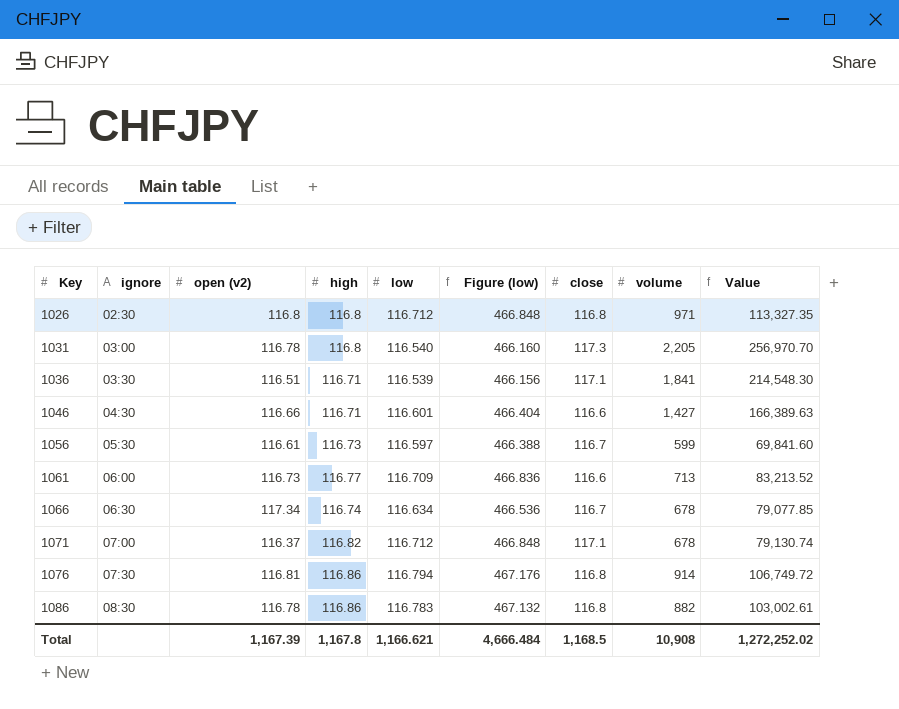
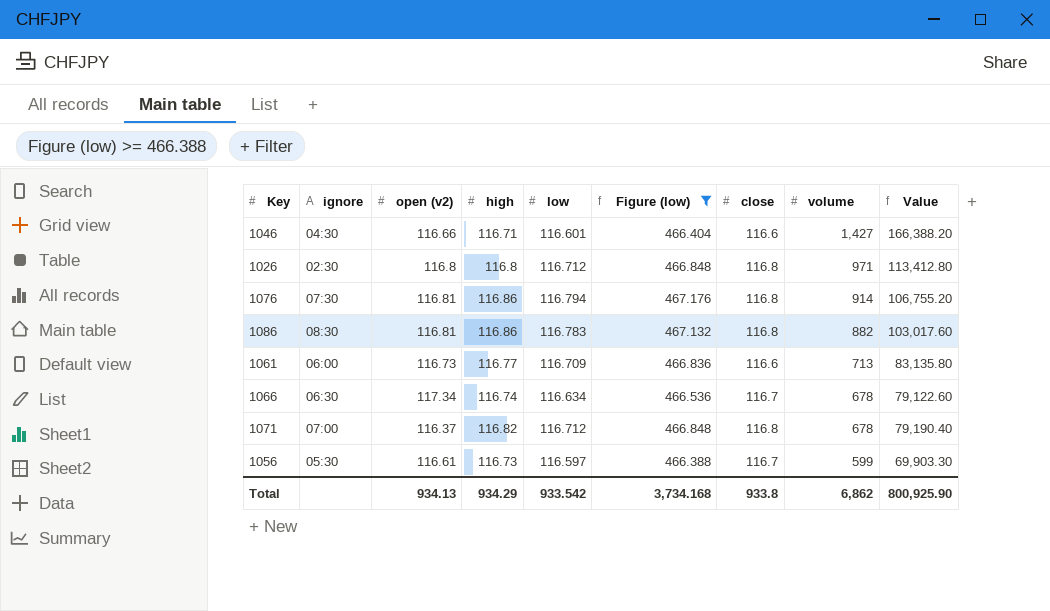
filter: none -> Figure (low) >= 466.388
row order: Key ascending -> volume descending
column Value | formula: [low] * [volume] -> [close] * [volume]
1086 | open (v2): 116.78 -> 116.81
1071 | close: 117.1 -> 116.8
Total | open (v2): 1,167.39 -> 934.13
Total | high: 1,167.8 -> 934.29
Total | low: 1,166.621 -> 933.542
Total | Figure (low): 4,666.484 -> 3,734.168
Total | close: 1,168.5 -> 933.8
Total | volume: 10,908 -> 6,862
Total | Value: 1,272,252.02 -> 800,925.90

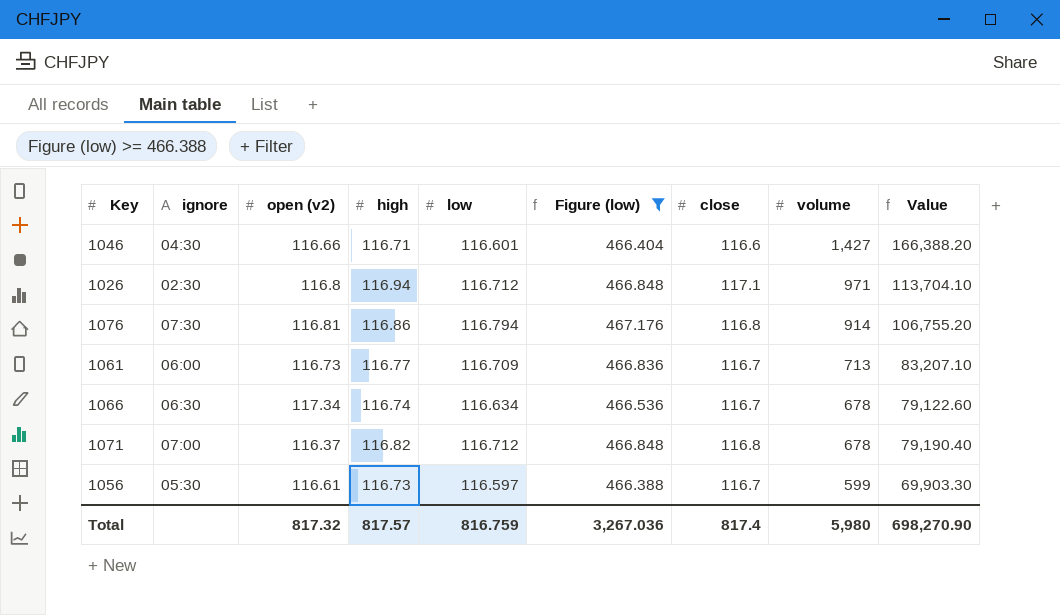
row 1086: 08:30 | 116.81 | 116.86 | 116.783 | 467.132 | 116.8 | 882 | 103,017.60 -> none
1026 | high: 116.8 -> 116.94
1026 | close: 116.8 -> 117.1
1026 | Value: 113,412.80 -> 113,704.10
1061 | close: 116.6 -> 116.7
1061 | Value: 83,135.80 -> 83,207.10
Total | open (v2): 934.13 -> 817.32
Total | high: 934.29 -> 817.57
Total | low: 933.542 -> 816.759
Total | Figure (low): 3,734.168 -> 3,267.036
Total | close: 933.8 -> 817.4
Total | volume: 6,862 -> 5,980
Total | Value: 800,925.90 -> 698,270.90

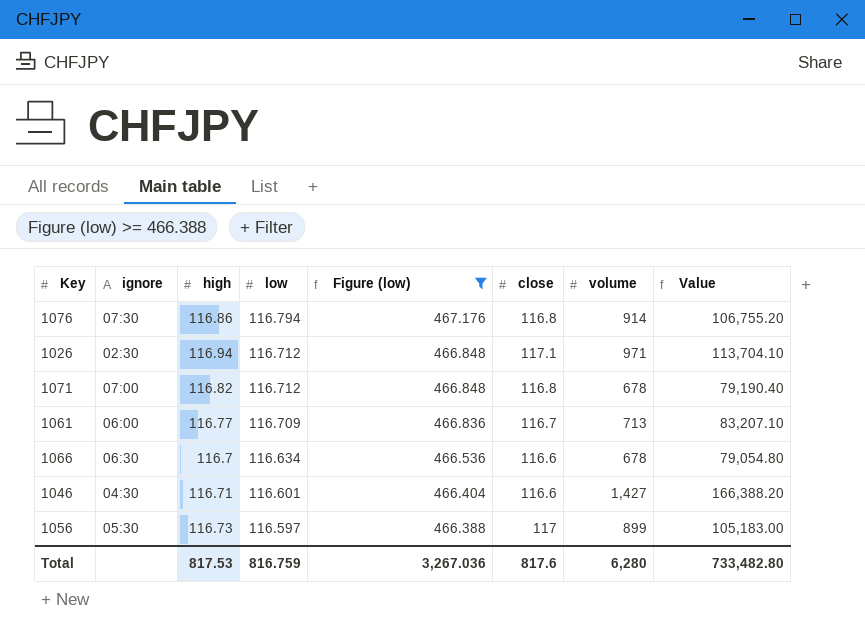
row order: volume descending -> low descending
column open (v2) | position: 3 -> none
1066 | high: 116.74 -> 116.7
1066 | close: 116.7 -> 116.6
1066 | Value: 79,122.60 -> 79,054.80
1056 | close: 116.7 -> 117
1056 | volume: 599 -> 899
1056 | Value: 69,903.30 -> 105,183.00
Total | high: 817.57 -> 817.53
Total | close: 817.4 -> 817.6
Total | volume: 5,980 -> 6,280
Total | Value: 698,270.90 -> 733,482.80

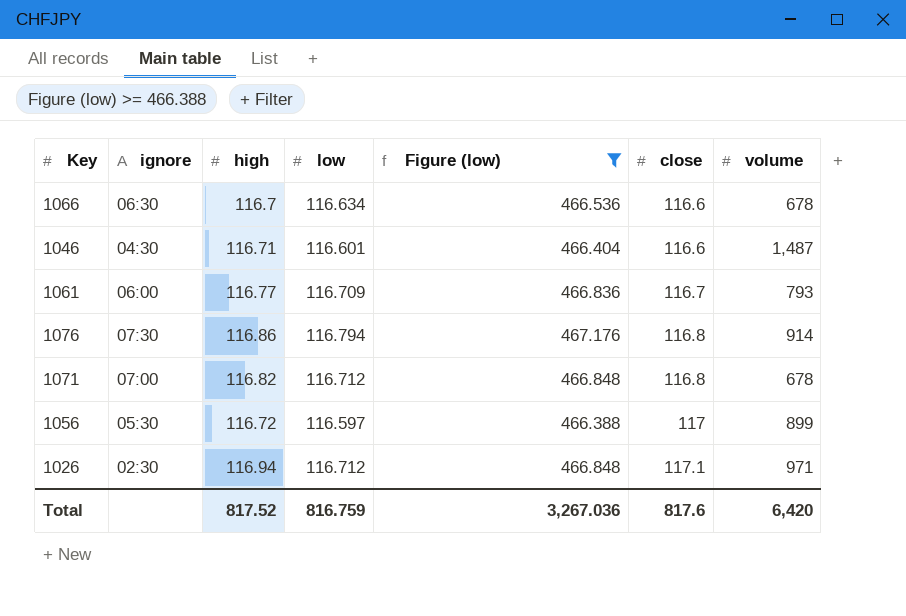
row order: low descending -> close ascending
column Value | formula: [close] * [volume] -> none
1046 | volume: 1,427 -> 1,487
1061 | volume: 713 -> 793
1056 | high: 116.73 -> 116.72
Total | high: 817.53 -> 817.52
Total | volume: 6,280 -> 6,420

